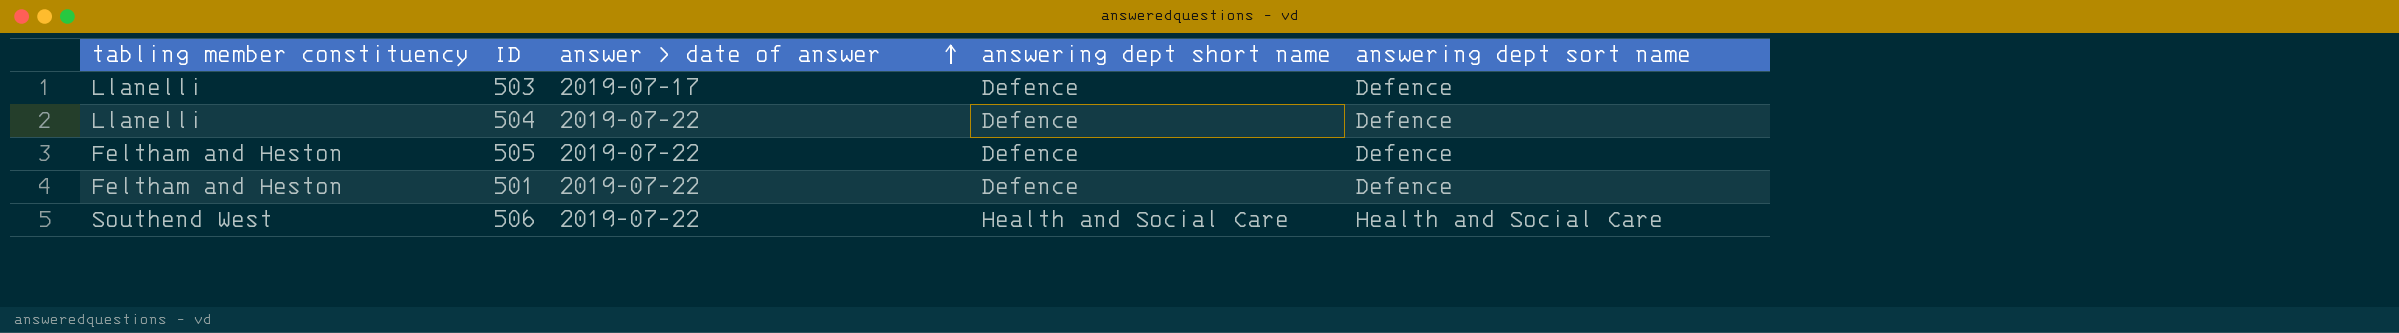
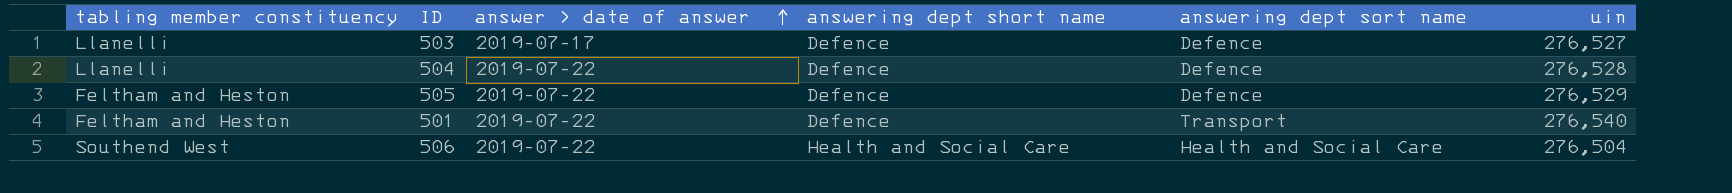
column uin | position: none -> 6
501 | answering dept sort name: Defence -> Transport

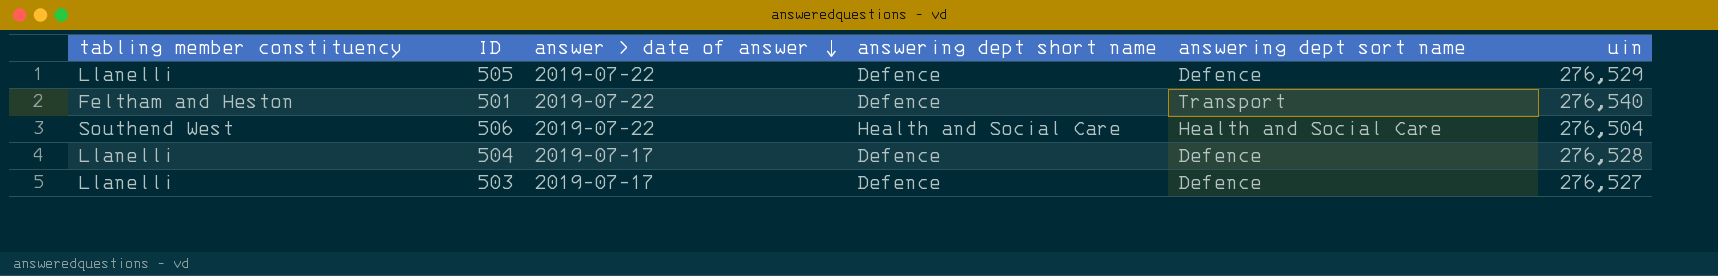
row order: answer > date of answer ascending -> answer > date of answer descending
505 | tabling member constituency: Feltham and Heston -> Llanelli
504 | answer > date of answer: 2019-07-22 -> 2019-07-17

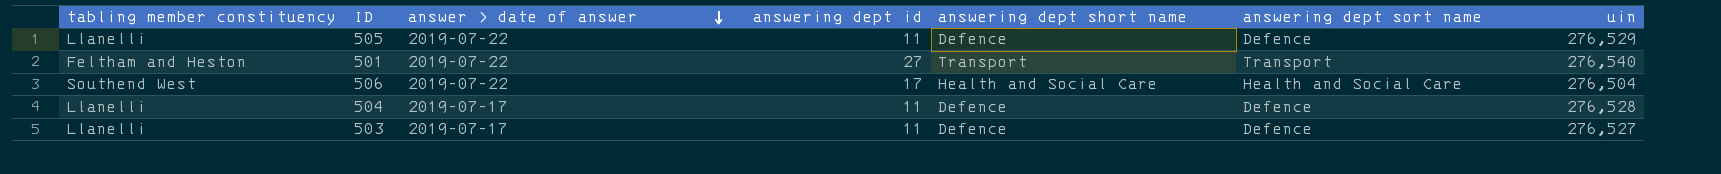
column answering dept id | position: none -> 4
501 | answering dept short name: Defence -> Transport

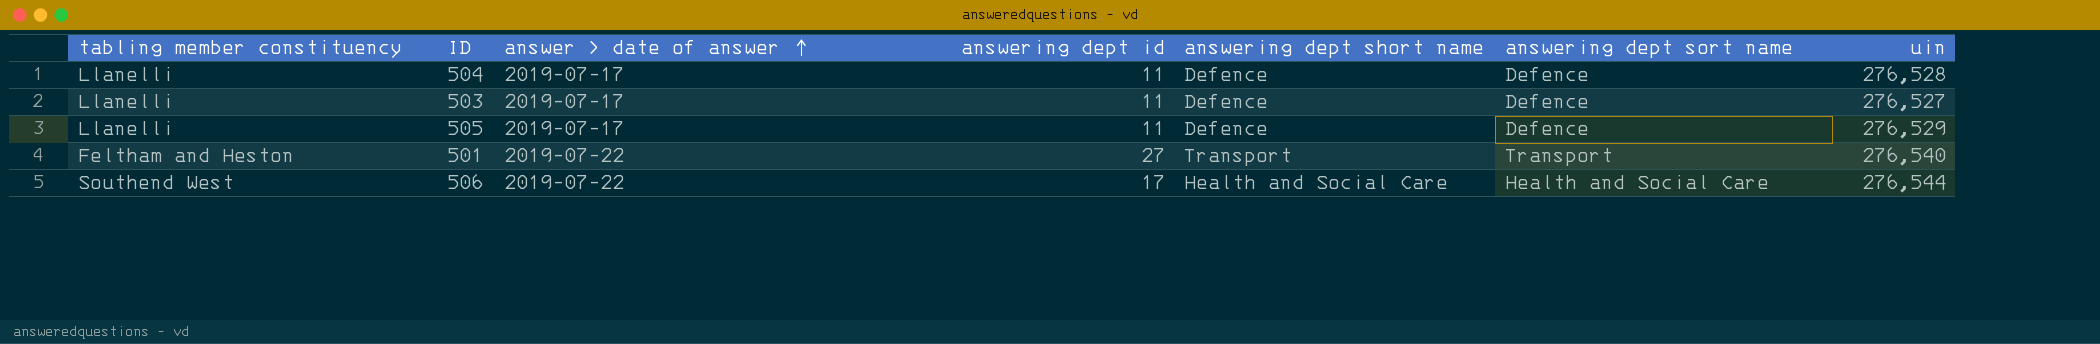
row order: answer > date of answer descending -> answer > date of answer ascending
505 | answer > date of answer: 2019-07-22 -> 2019-07-17
506 | uin: 276,504 -> 276,544

